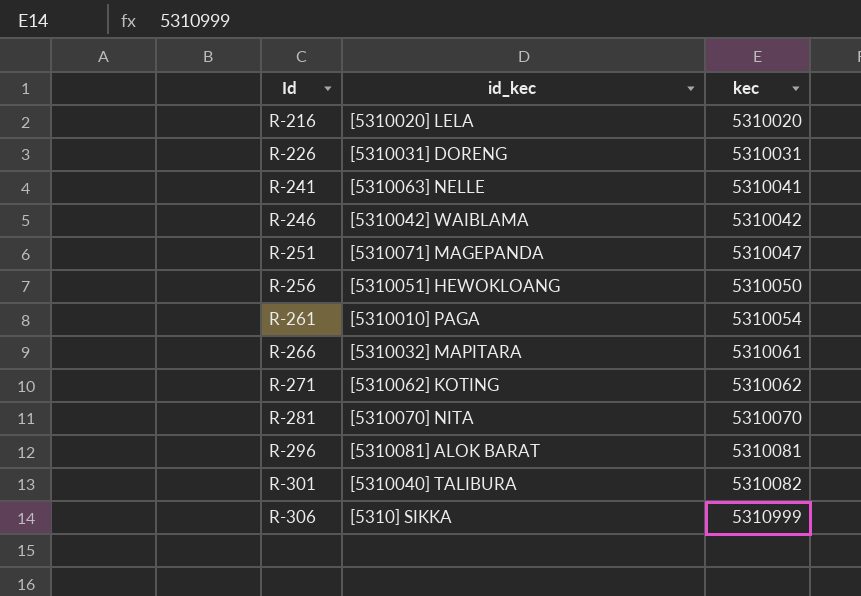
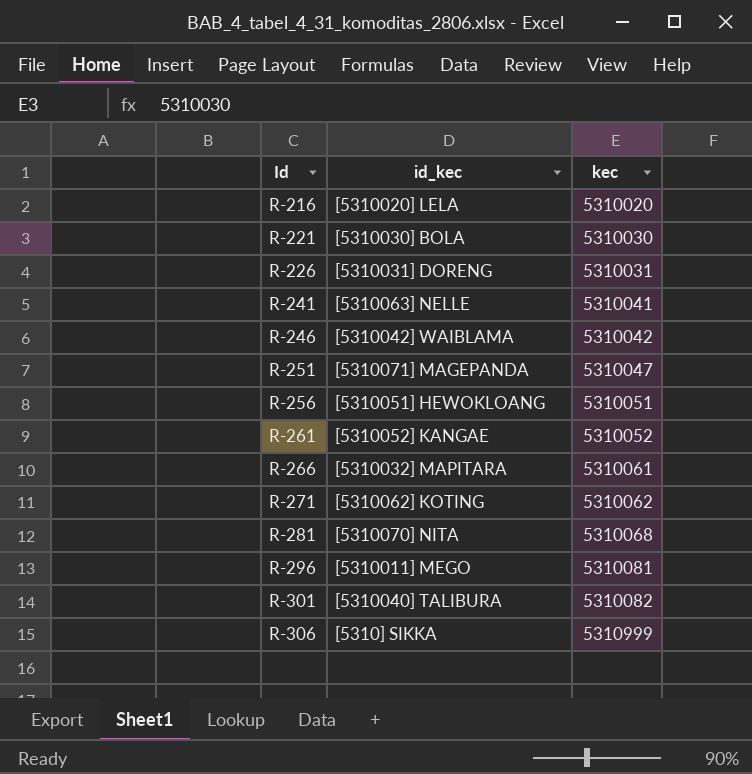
row R-221: none -> [5310030] BOLA | 5310030
R-256 | kec: 5310050 -> 5310051
R-261 | id_kec: [5310010] PAGA -> [5310052] KANGAE
R-261 | kec: 5310054 -> 5310052
R-281 | kec: 5310070 -> 5310068
R-296 | id_kec: [5310081] ALOK BARAT -> [5310011] MEGO

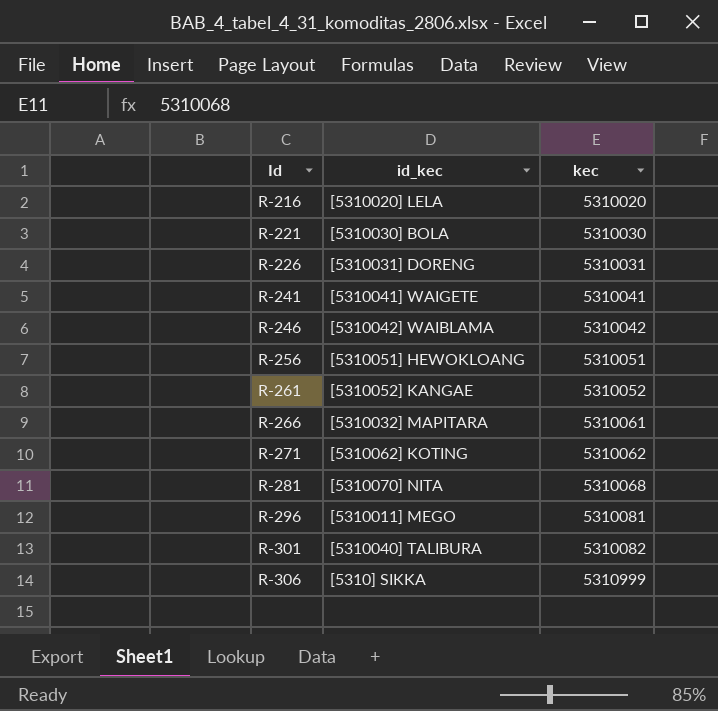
row R-251: [5310071] MAGEPANDA | 5310047 -> none
R-241 | id_kec: [5310063] NELLE -> [5310041] WAIGETE

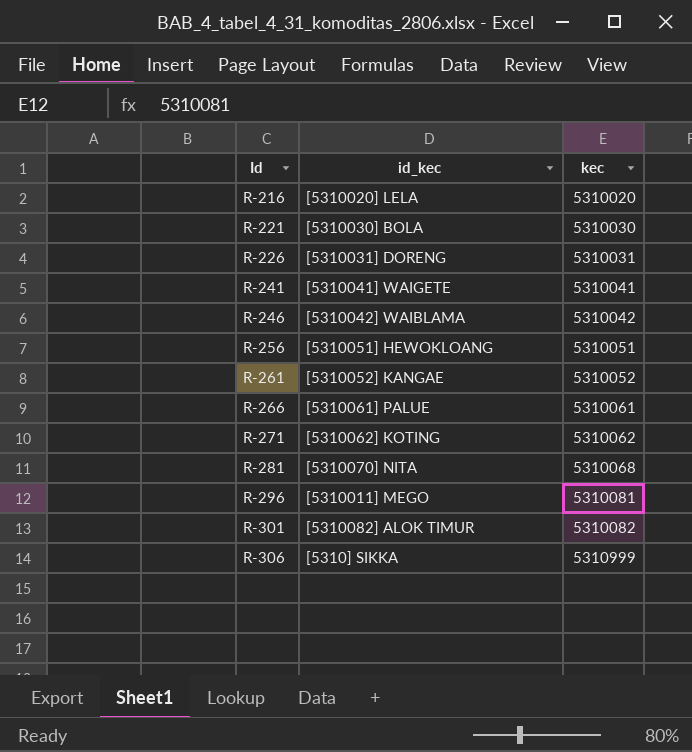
R-266 | id_kec: [5310032] MAPITARA -> [5310061] PALUE
R-301 | id_kec: [5310040] TALIBURA -> [5310082] ALOK TIMUR

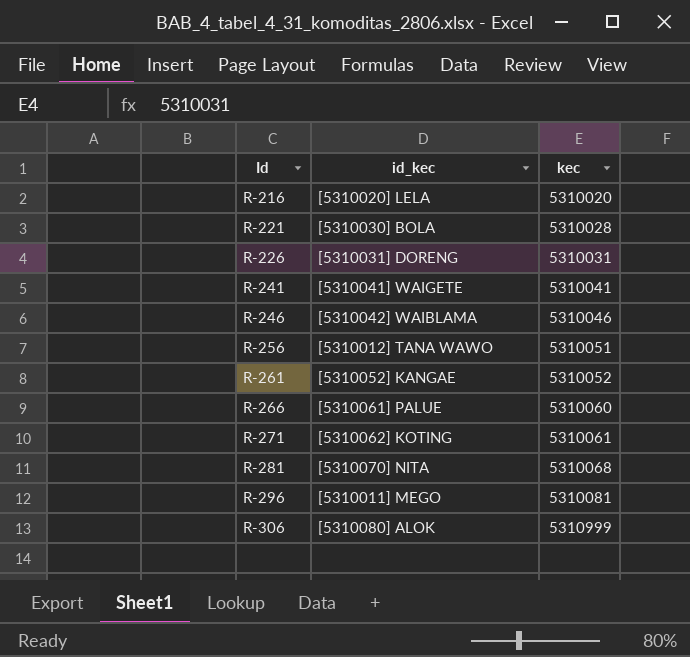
row R-301: [5310082] ALOK TIMUR | 5310082 -> none
R-221 | kec: 5310030 -> 5310028
R-246 | kec: 5310042 -> 5310046
R-256 | id_kec: [5310051] HEWOKLOANG -> [5310012] TANA WAWO
R-266 | kec: 5310061 -> 5310060
R-271 | kec: 5310062 -> 5310061
R-306 | id_kec: [5310] SIKKA -> [5310080] ALOK

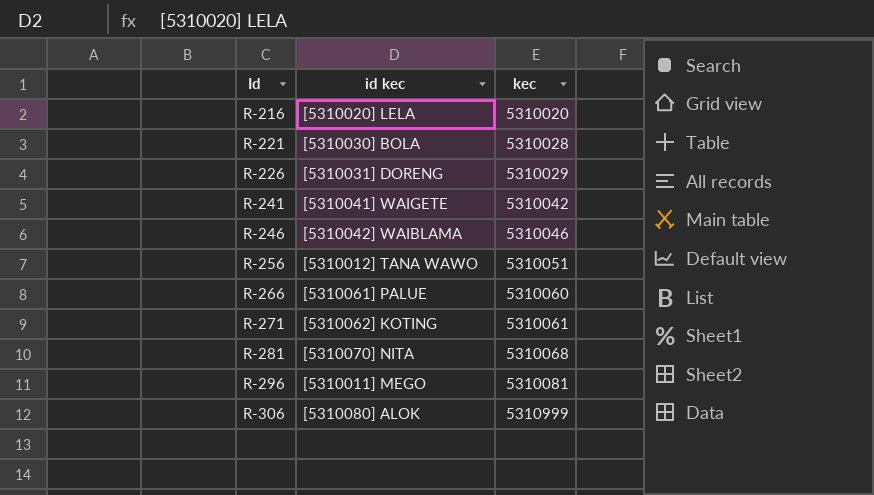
column name: id_kec -> id kec
row R-261: [5310052] KANGAE | 5310052 -> none
R-226 | kec: 5310031 -> 5310029
R-241 | kec: 5310041 -> 5310042

